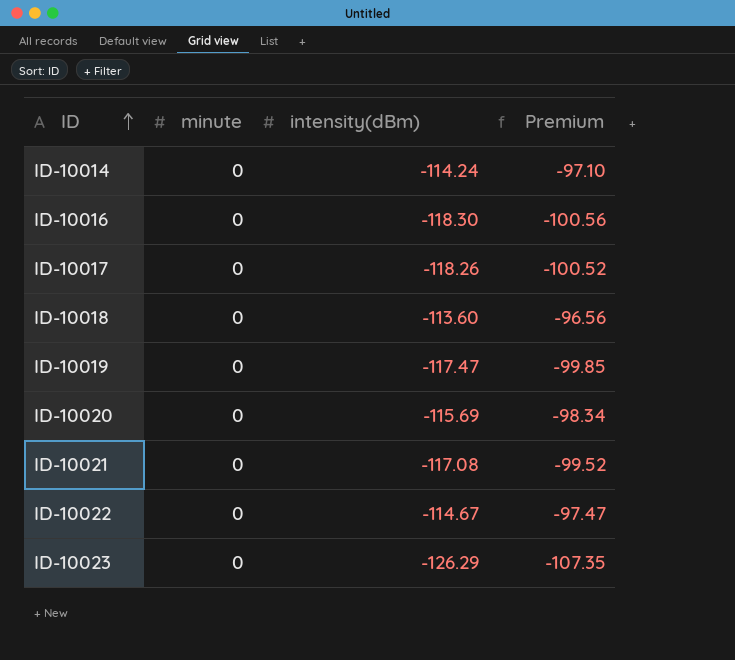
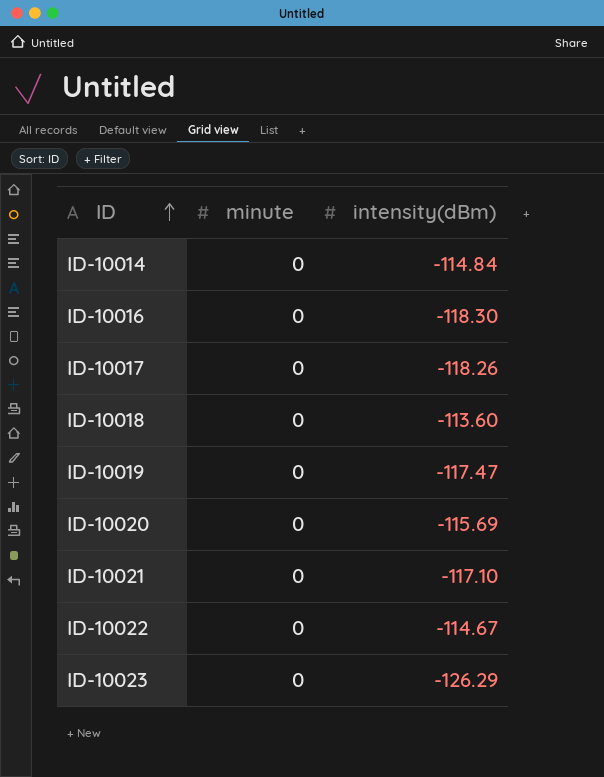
column Premium | formula: [intensity(dBm)] * 0.85 -> none
ID-10014 | intensity(dBm): -114.24 -> -114.84
ID-10021 | intensity(dBm): -117.08 -> -117.10

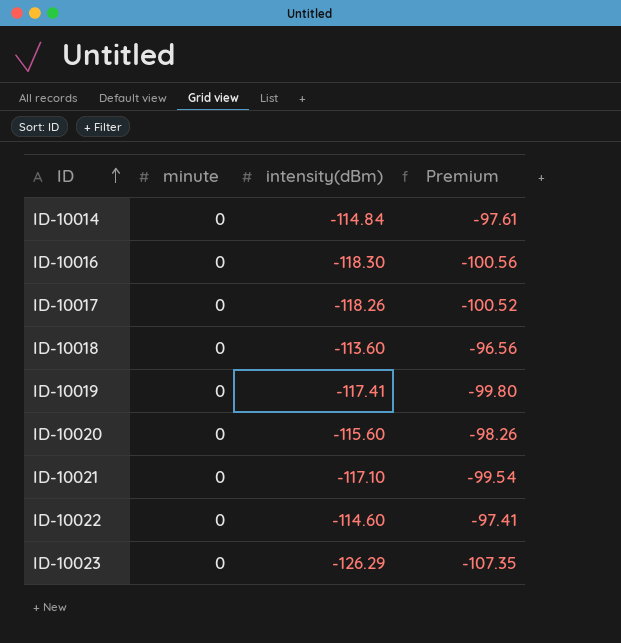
column Premium | formula: none -> [intensity(dBm)] * 0.85
ID-10019 | intensity(dBm): -117.47 -> -117.41
ID-10020 | intensity(dBm): -115.69 -> -115.60
ID-10022 | intensity(dBm): -114.67 -> -114.60

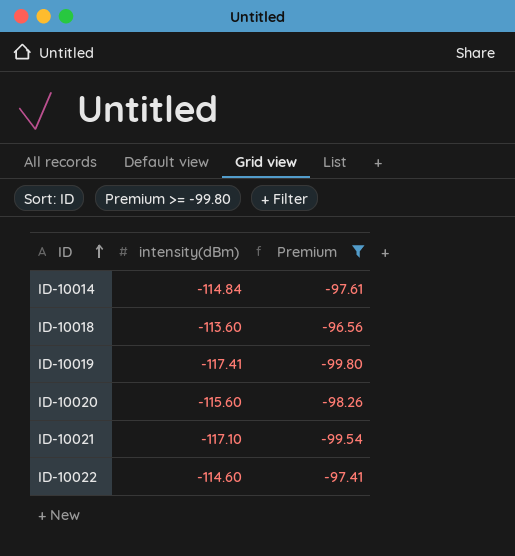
filter: none -> Premium >= -99.80
column minute | position: 2 -> none

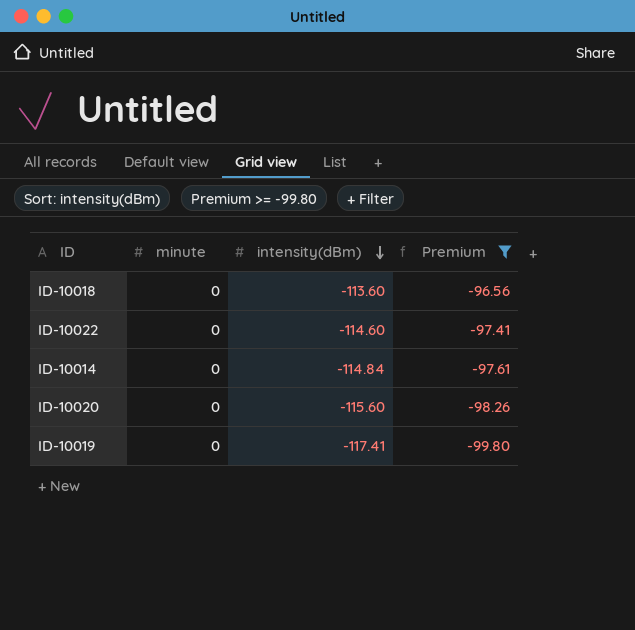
row order: ID ascending -> intensity(dBm) descending
column minute | position: none -> 2
row ID-10021: -117.10 | -99.54 -> none

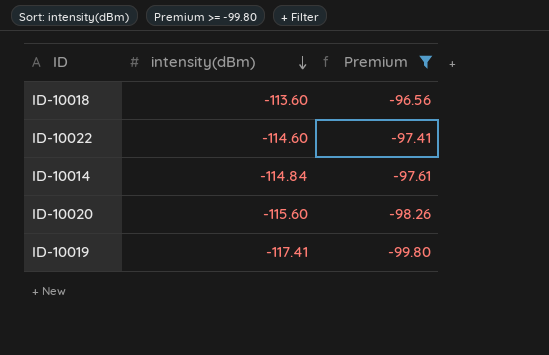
column minute | position: 2 -> none

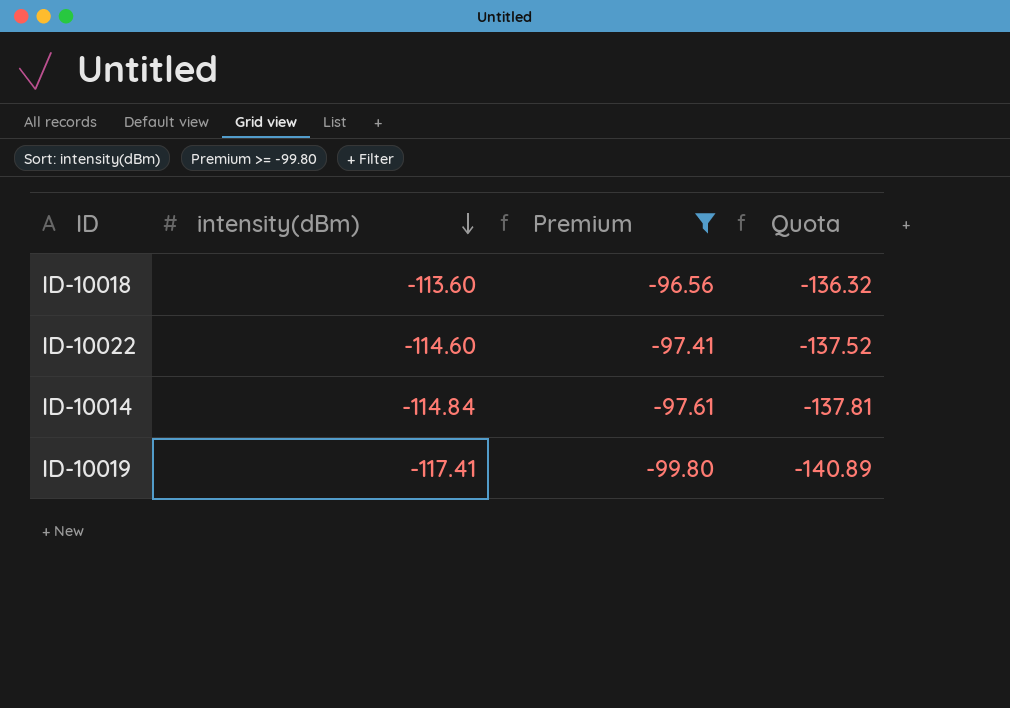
column Quota | formula: none -> [intensity(dBm)] * 1.2
row ID-10020: -115.60 | -98.26 -> none

